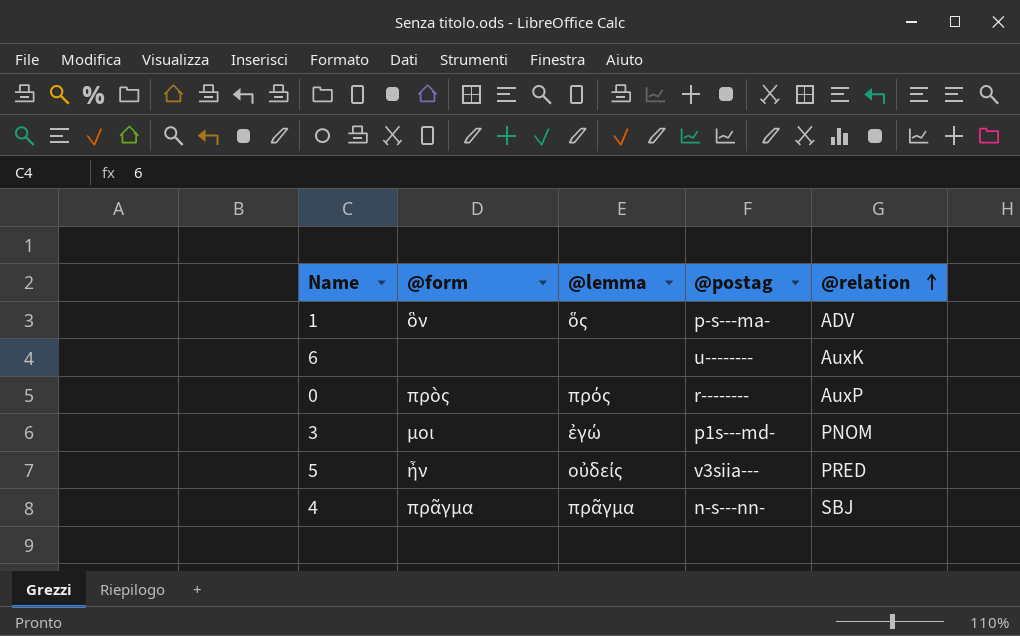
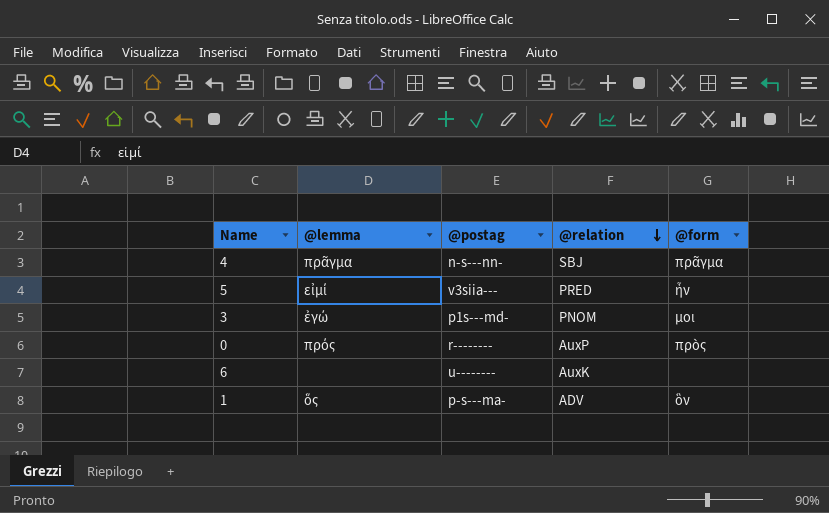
row order: @relation ascending -> @relation descending
column @form | position: 2 -> 5
5 | @lemma: οὐδείς -> εἰμί

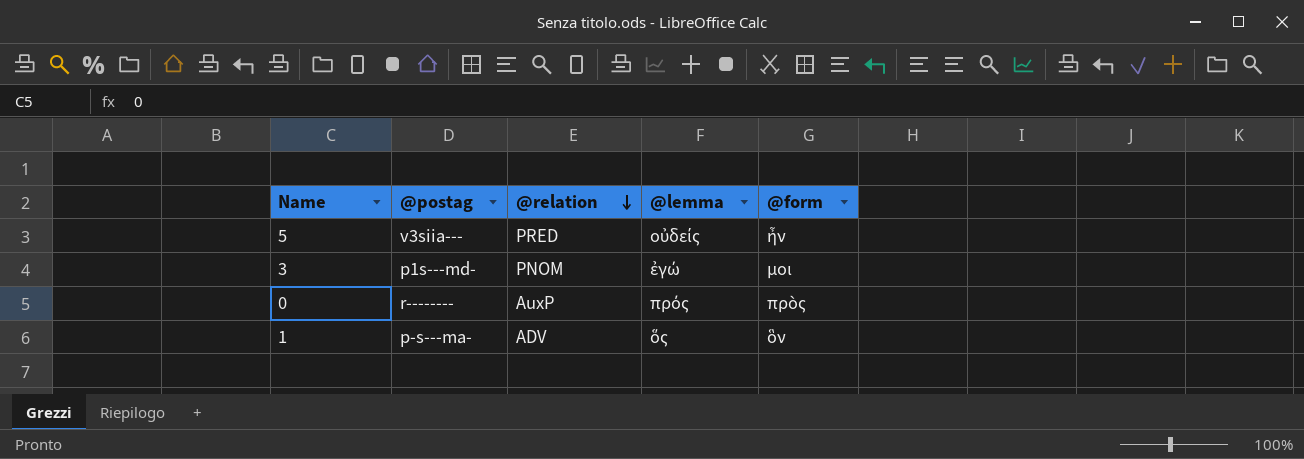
column @lemma | position: 2 -> 4
row 4: πρᾶγμα | n-s---nn- | SBJ | πρᾶγμα -> none
row 6: none | u-------- | AuxK | none -> none
5 | @lemma: εἰμί -> οὐδείς

